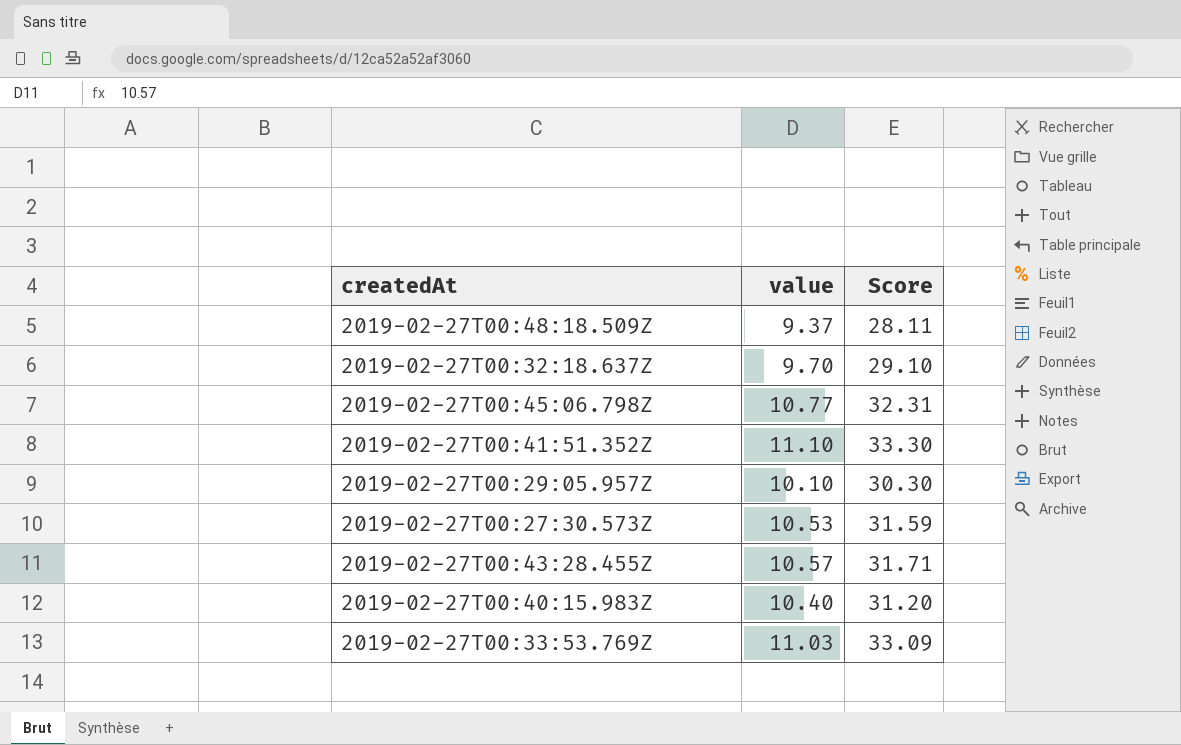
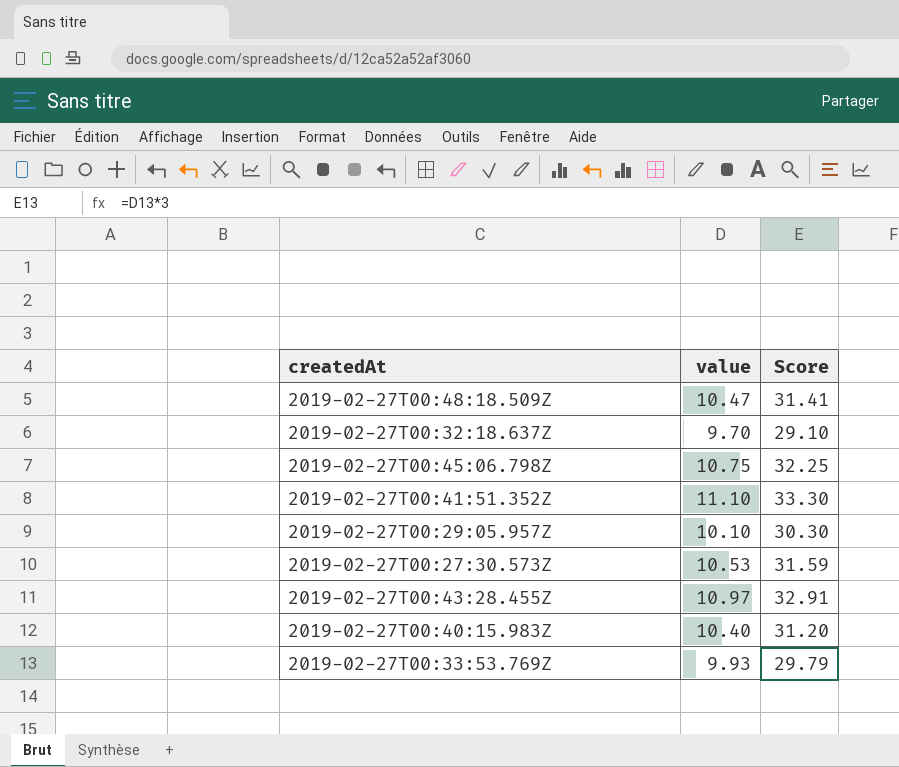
2019-02-27T00:48:18.509Z | value: 9.37 -> 10.47
2019-02-27T00:48:18.509Z | Score: 28.11 -> 31.41
2019-02-27T00:45:06.798Z | value: 10.77 -> 10.75
2019-02-27T00:45:06.798Z | Score: 32.31 -> 32.25
2019-02-27T00:43:28.455Z | value: 10.57 -> 10.97
2019-02-27T00:43:28.455Z | Score: 31.71 -> 32.91
2019-02-27T00:33:53.769Z | value: 11.03 -> 9.93
2019-02-27T00:33:53.769Z | Score: 33.09 -> 29.79

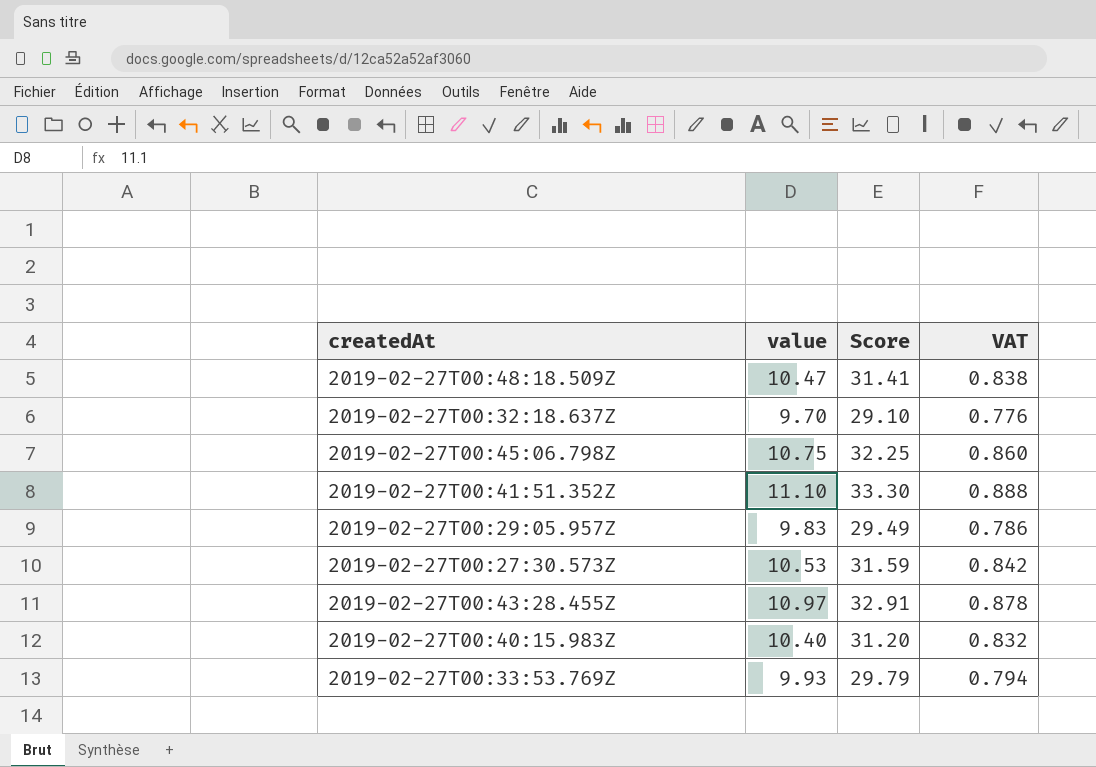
column VAT | formula: none -> [value] * 0.08
2019-02-27T00:29:05.957Z | value: 10.10 -> 9.83
2019-02-27T00:29:05.957Z | Score: 30.30 -> 29.49

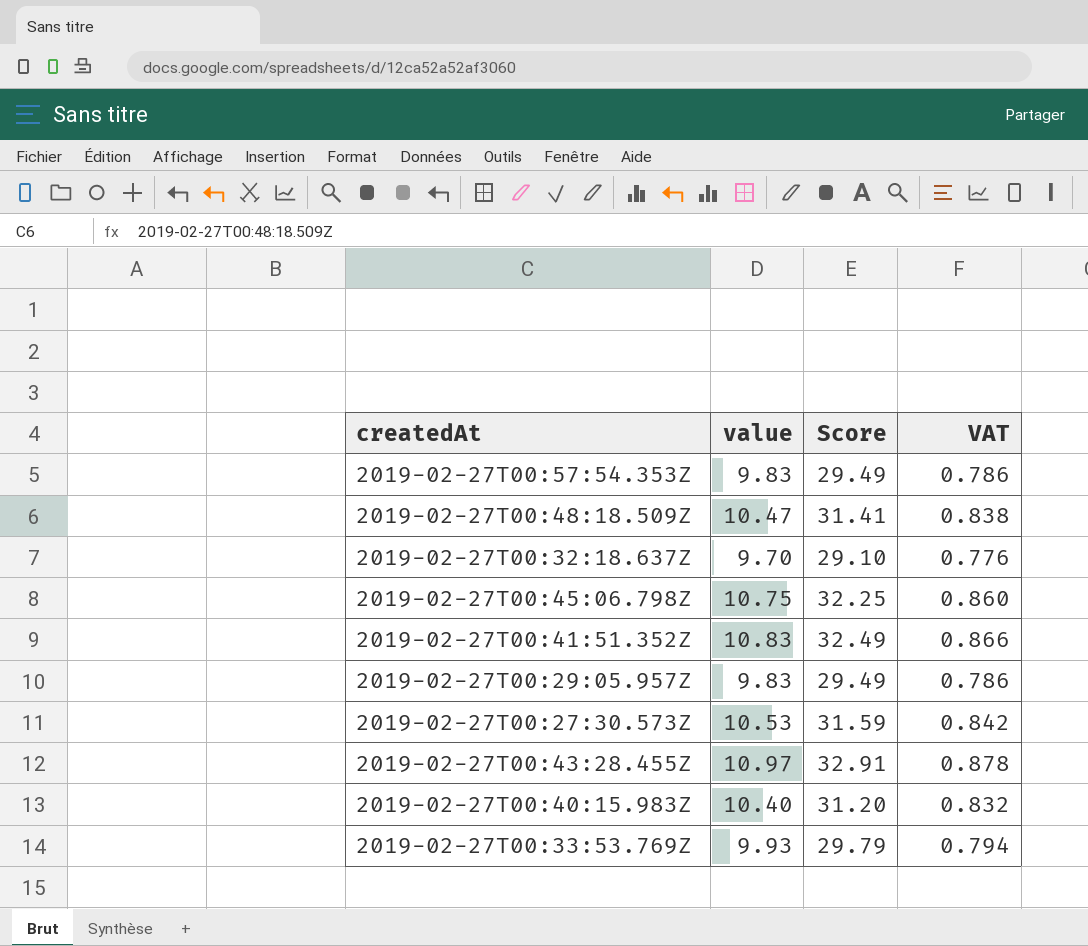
row 2019-02-27T00:57:54.353Z: none -> 9.83 | 29.49 | 0.786
2019-02-27T00:41:51.352Z | value: 11.10 -> 10.83
2019-02-27T00:41:51.352Z | Score: 33.30 -> 32.49
2019-02-27T00:41:51.352Z | VAT: 0.888 -> 0.866

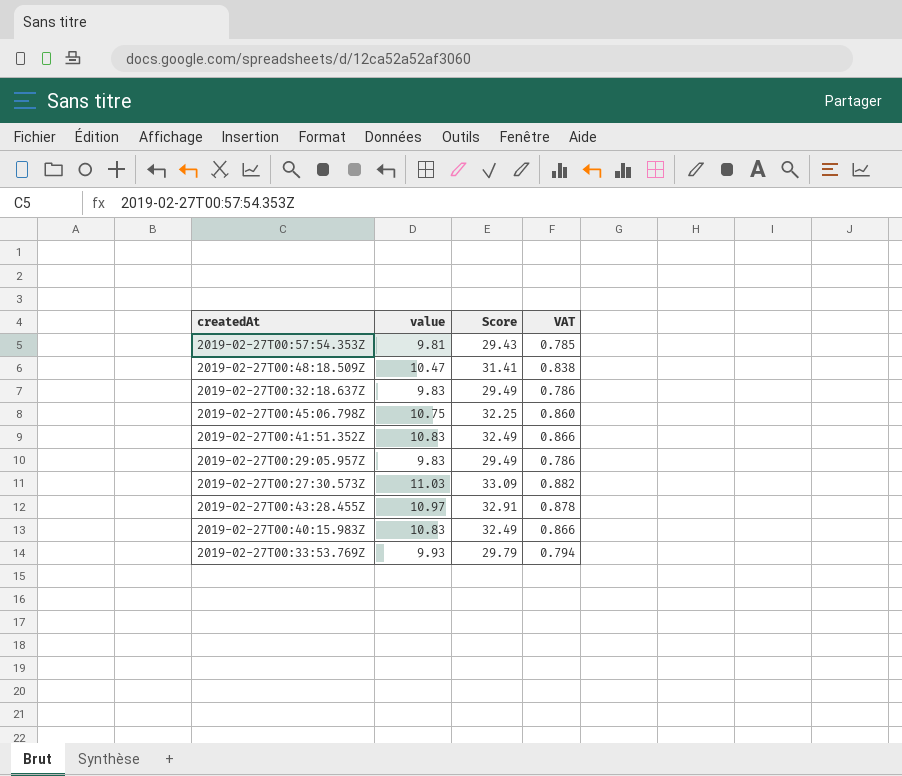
2019-02-27T00:57:54.353Z | value: 9.83 -> 9.81
2019-02-27T00:57:54.353Z | Score: 29.49 -> 29.43
2019-02-27T00:57:54.353Z | VAT: 0.786 -> 0.785
2019-02-27T00:32:18.637Z | value: 9.70 -> 9.83
2019-02-27T00:32:18.637Z | Score: 29.10 -> 29.49
2019-02-27T00:32:18.637Z | VAT: 0.776 -> 0.786
2019-02-27T00:27:30.573Z | value: 10.53 -> 11.03
2019-02-27T00:27:30.573Z | Score: 31.59 -> 33.09
2019-02-27T00:27:30.573Z | VAT: 0.842 -> 0.882
2019-02-27T00:40:15.983Z | value: 10.40 -> 10.83
2019-02-27T00:40:15.983Z | Score: 31.20 -> 32.49
2019-02-27T00:40:15.983Z | VAT: 0.832 -> 0.866

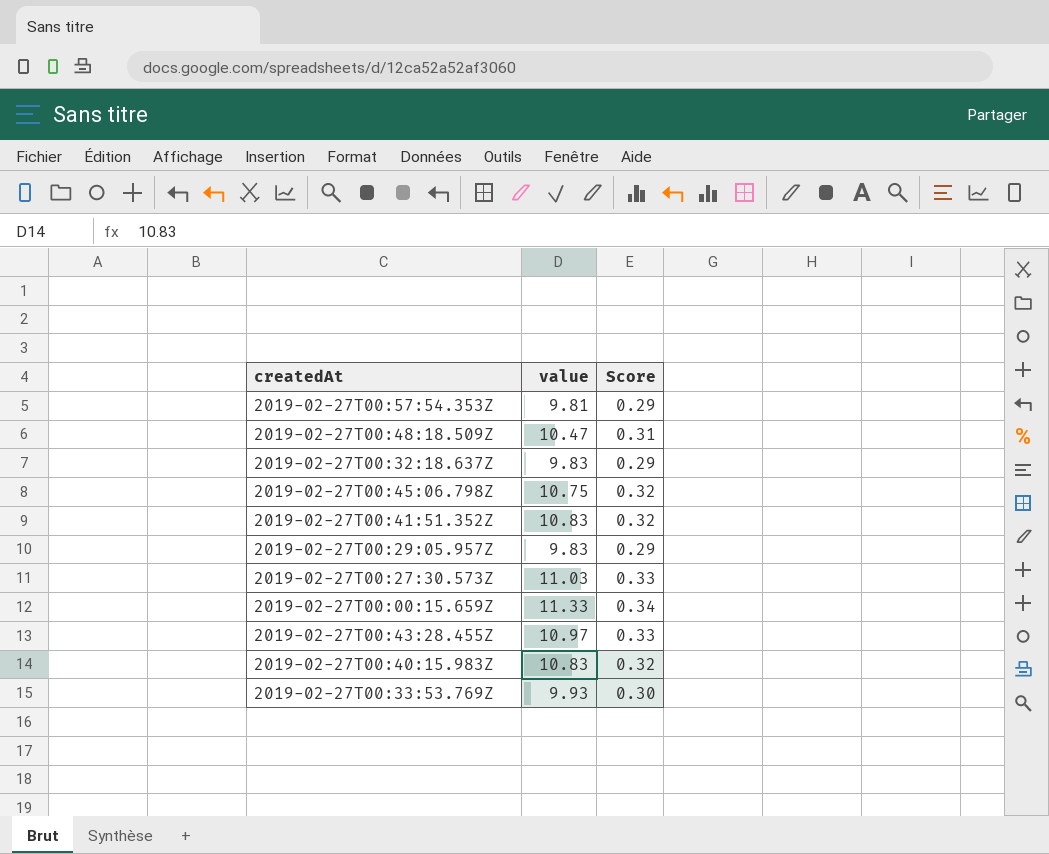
column VAT | formula: [value] * 0.08 -> none
column Score | formula: [value] * 3 -> [value] * 0.03
row 2019-02-27T00:00:15.659Z: none -> 11.33 | 0.34

